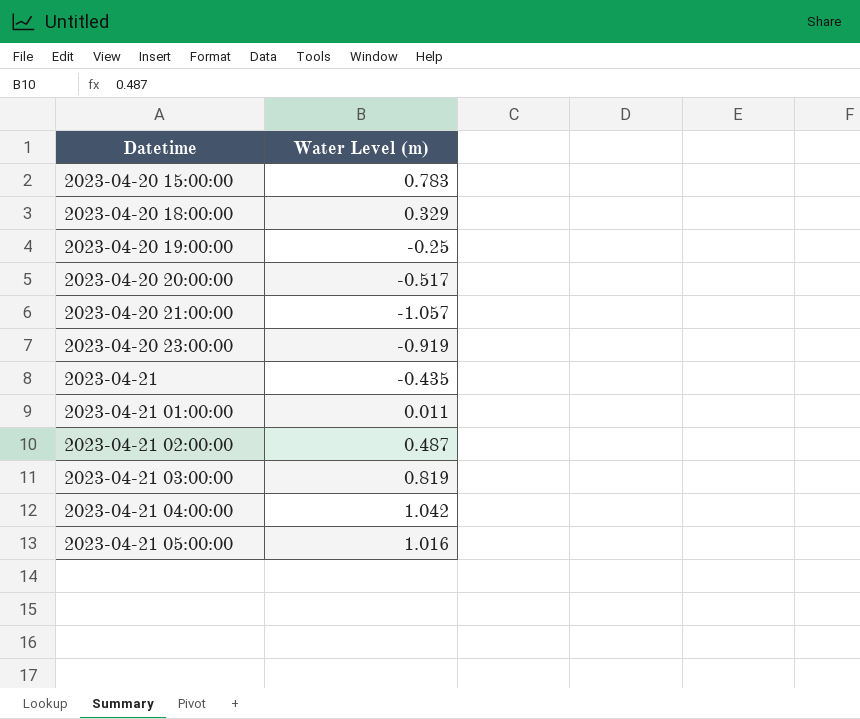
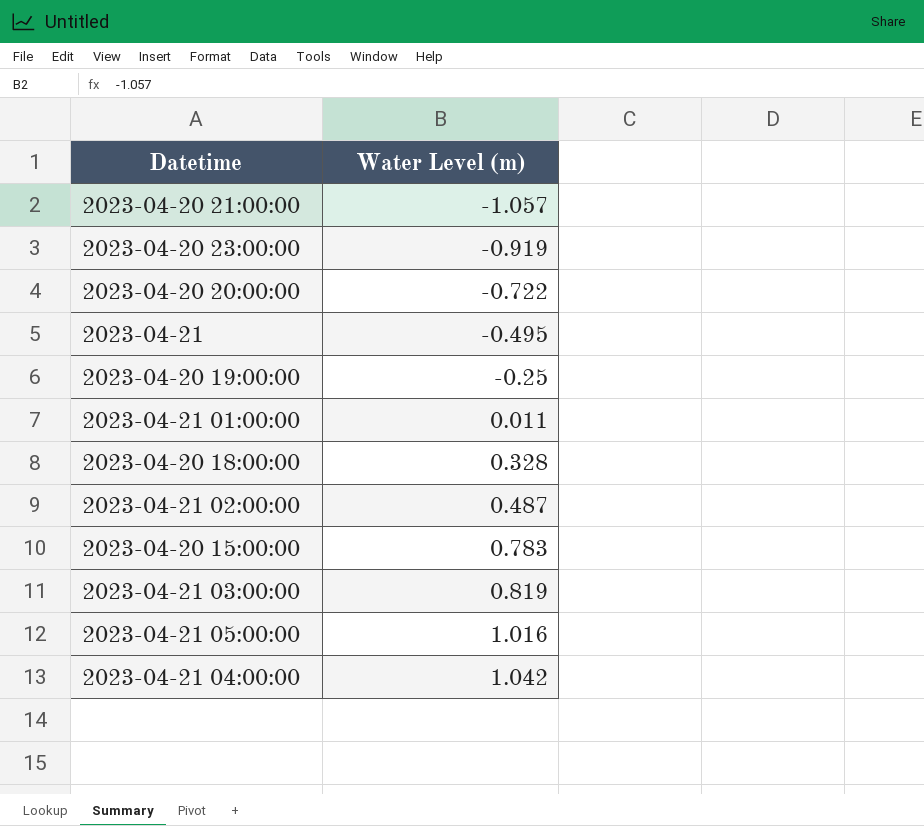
row order: Datetime ascending -> Water Level (m) ascending
2023-04-20 20:00:00 | Water Level (m): -0.517 -> -0.722
2023-04-21 | Water Level (m): -0.435 -> -0.495
2023-04-20 18:00:00 | Water Level (m): 0.329 -> 0.328

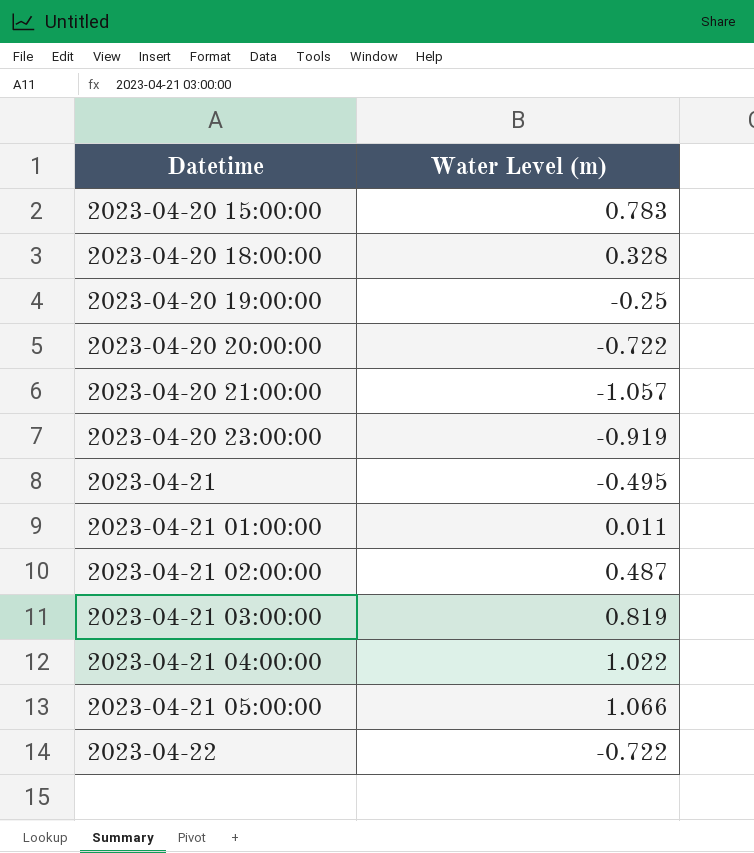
row order: Water Level (m) ascending -> Datetime ascending
2023-04-21 04:00:00 | Water Level (m): 1.042 -> 1.022
2023-04-21 05:00:00 | Water Level (m): 1.016 -> 1.066
row 2023-04-22: none -> -0.722

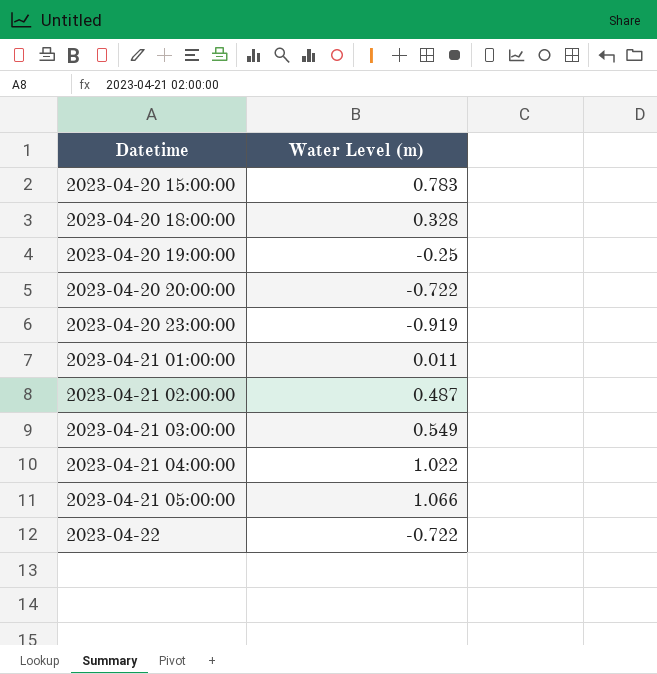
row 2023-04-20 21:00:00: -1.057 -> none
row 2023-04-21: -0.495 -> none
2023-04-21 03:00:00 | Water Level (m): 0.819 -> 0.549

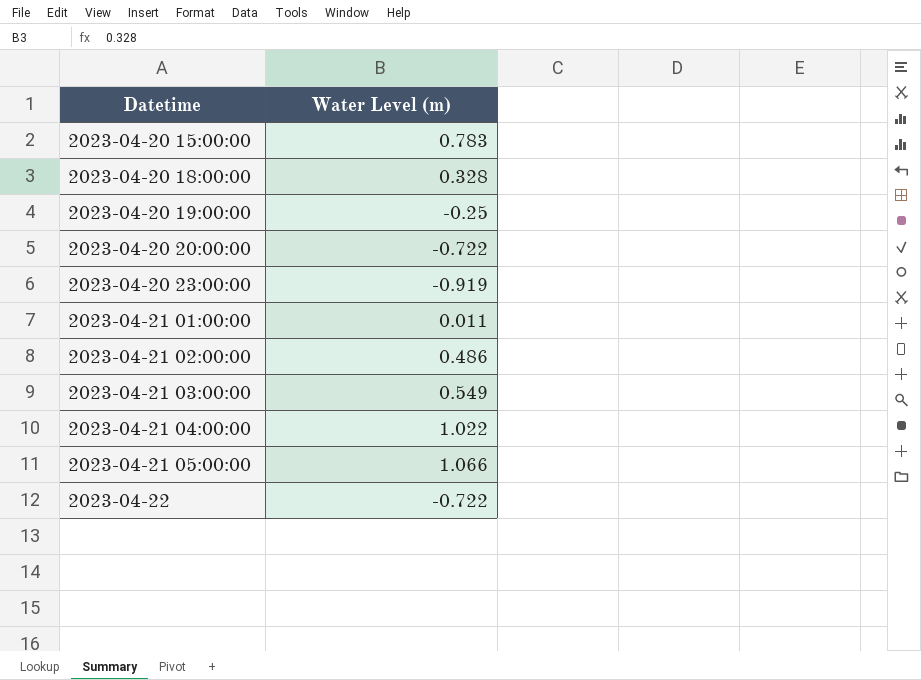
2023-04-21 02:00:00 | Water Level (m): 0.487 -> 0.486

